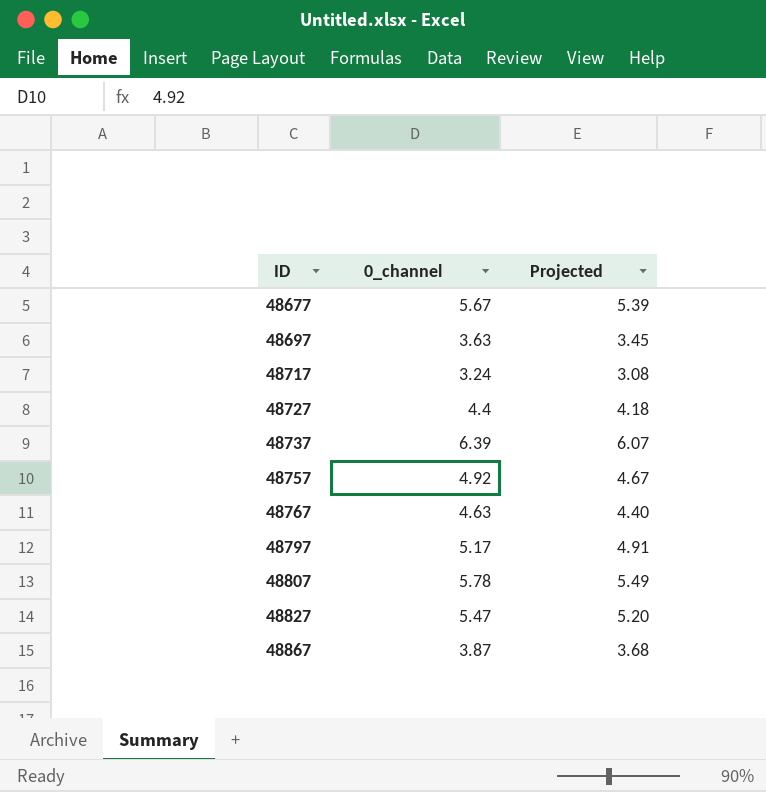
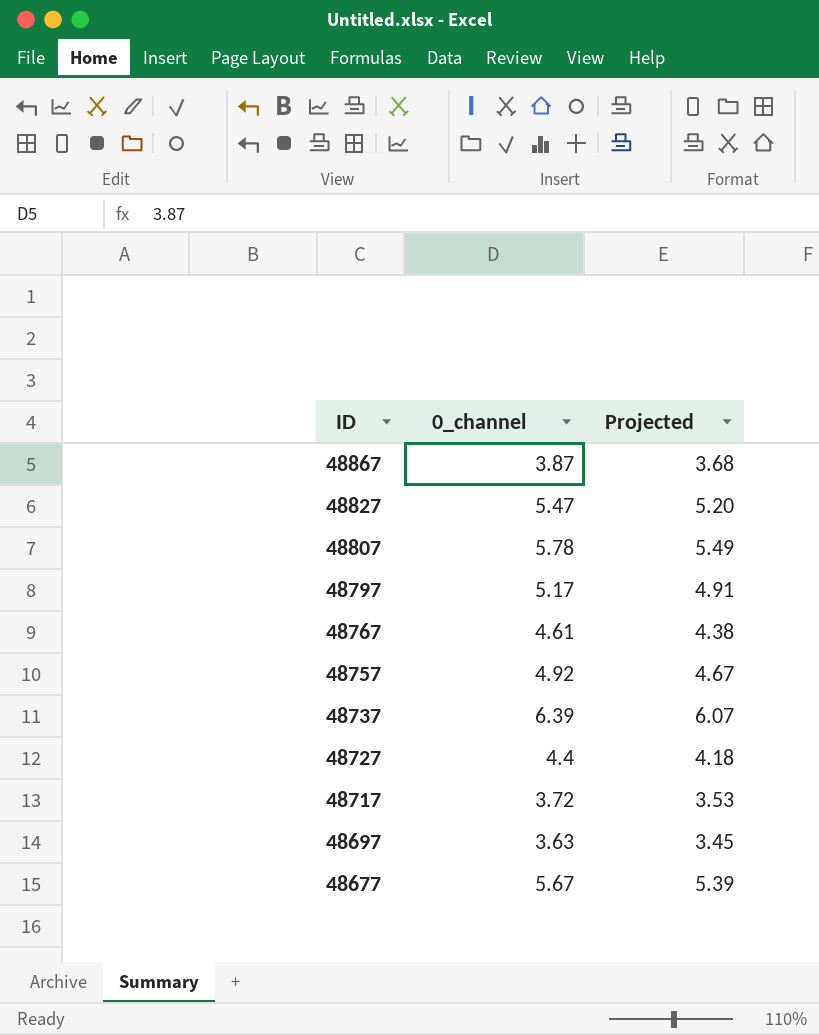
row order: ID ascending -> ID descending
48767 | 0_channel: 4.63 -> 4.61
48767 | Projected: 4.40 -> 4.38
48717 | 0_channel: 3.24 -> 3.72
48717 | Projected: 3.08 -> 3.53

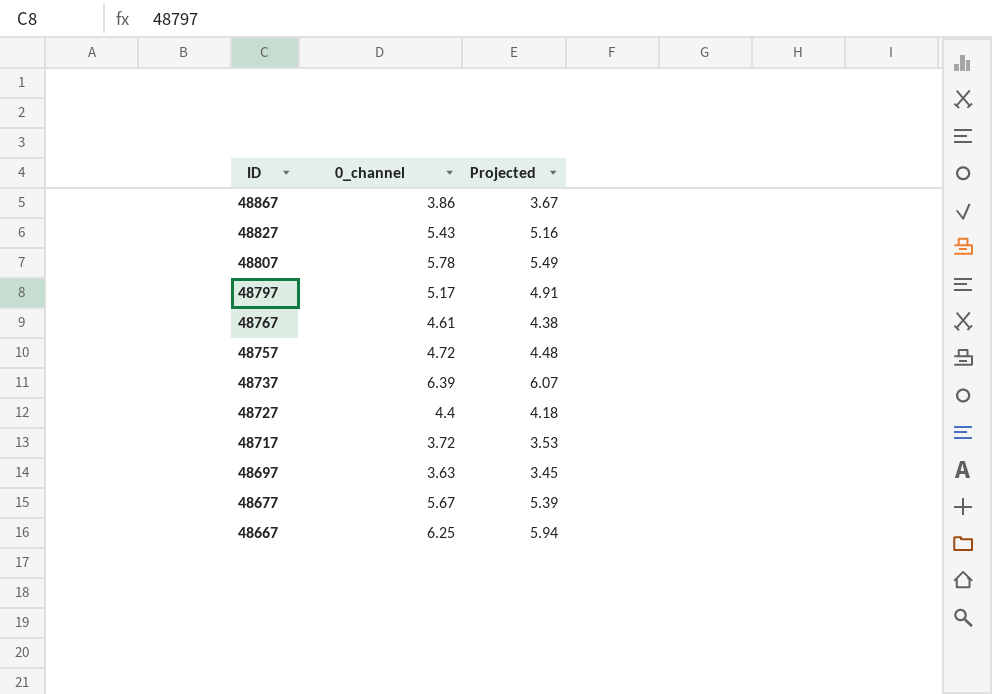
48867 | 0_channel: 3.87 -> 3.86
48867 | Projected: 3.68 -> 3.67
48827 | 0_channel: 5.47 -> 5.43
48827 | Projected: 5.20 -> 5.16
48757 | 0_channel: 4.92 -> 4.72
48757 | Projected: 4.67 -> 4.48
row 48667: none -> 6.25 | 5.94

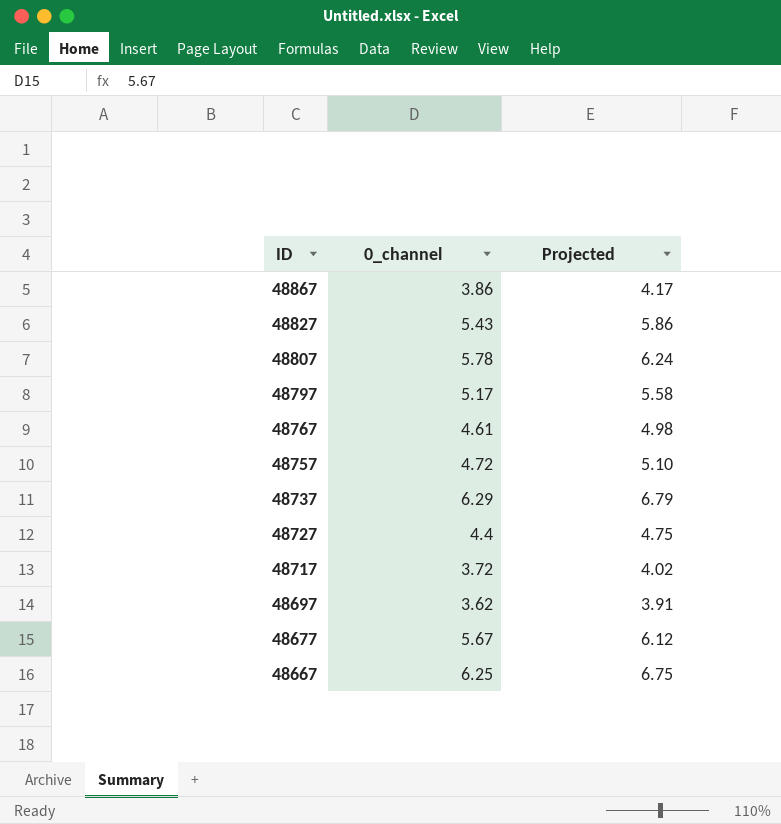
column Projected | formula: [0_channel] * 0.95 -> [0_channel] * 1.08
48737 | 0_channel: 6.39 -> 6.29
48697 | 0_channel: 3.63 -> 3.62

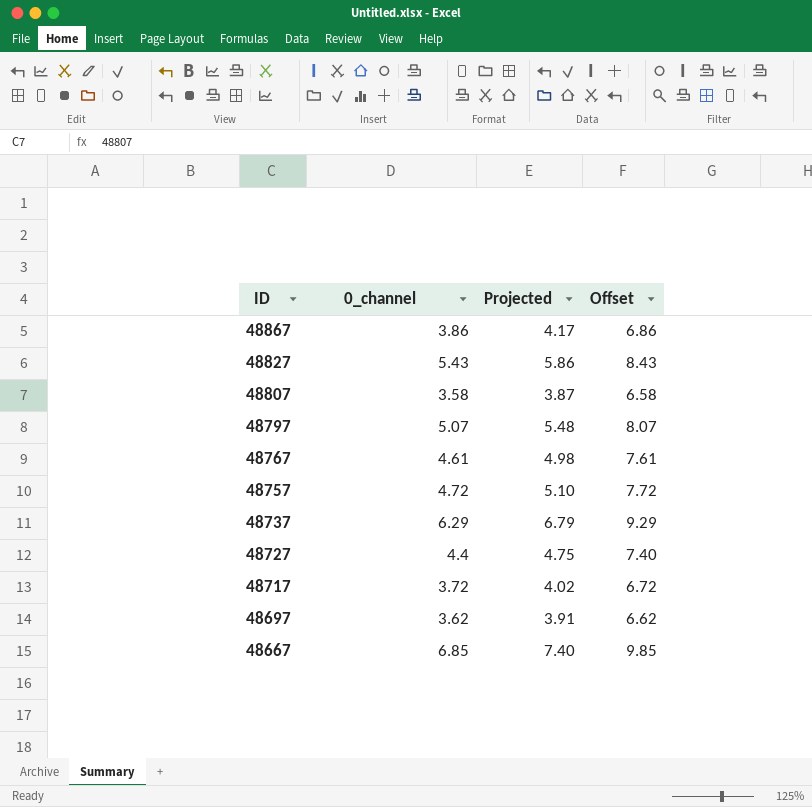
column Offset | formula: none -> [0_channel] + 3
row 48677: 5.67 | 6.12 -> none
48807 | 0_channel: 5.78 -> 3.58
48807 | Projected: 6.24 -> 3.87
48797 | 0_channel: 5.17 -> 5.07
48797 | Projected: 5.58 -> 5.48
48667 | 0_channel: 6.25 -> 6.85
48667 | Projected: 6.75 -> 7.40

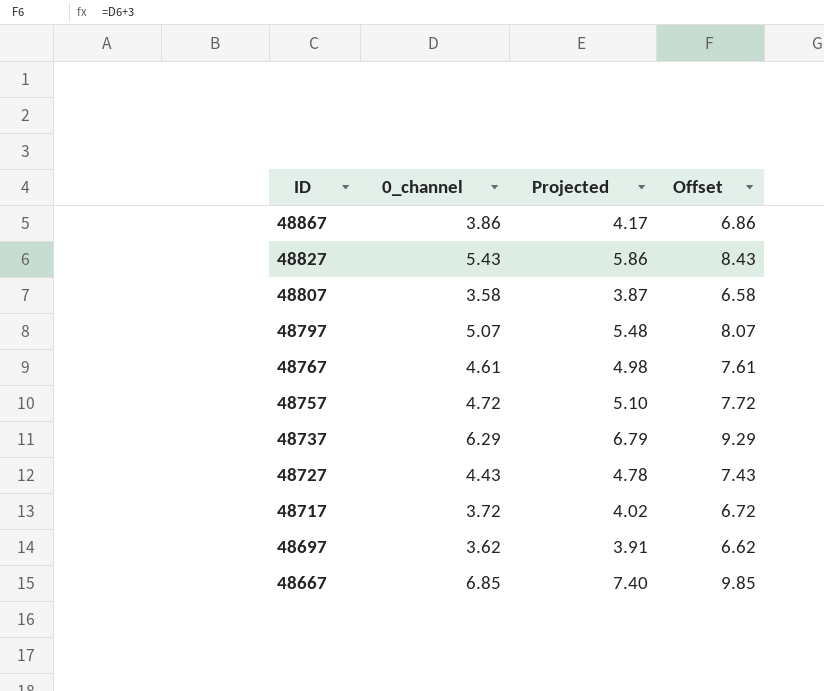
48727 | 0_channel: 4.4 -> 4.43
48727 | Projected: 4.75 -> 4.78
48727 | Offset: 7.40 -> 7.43

